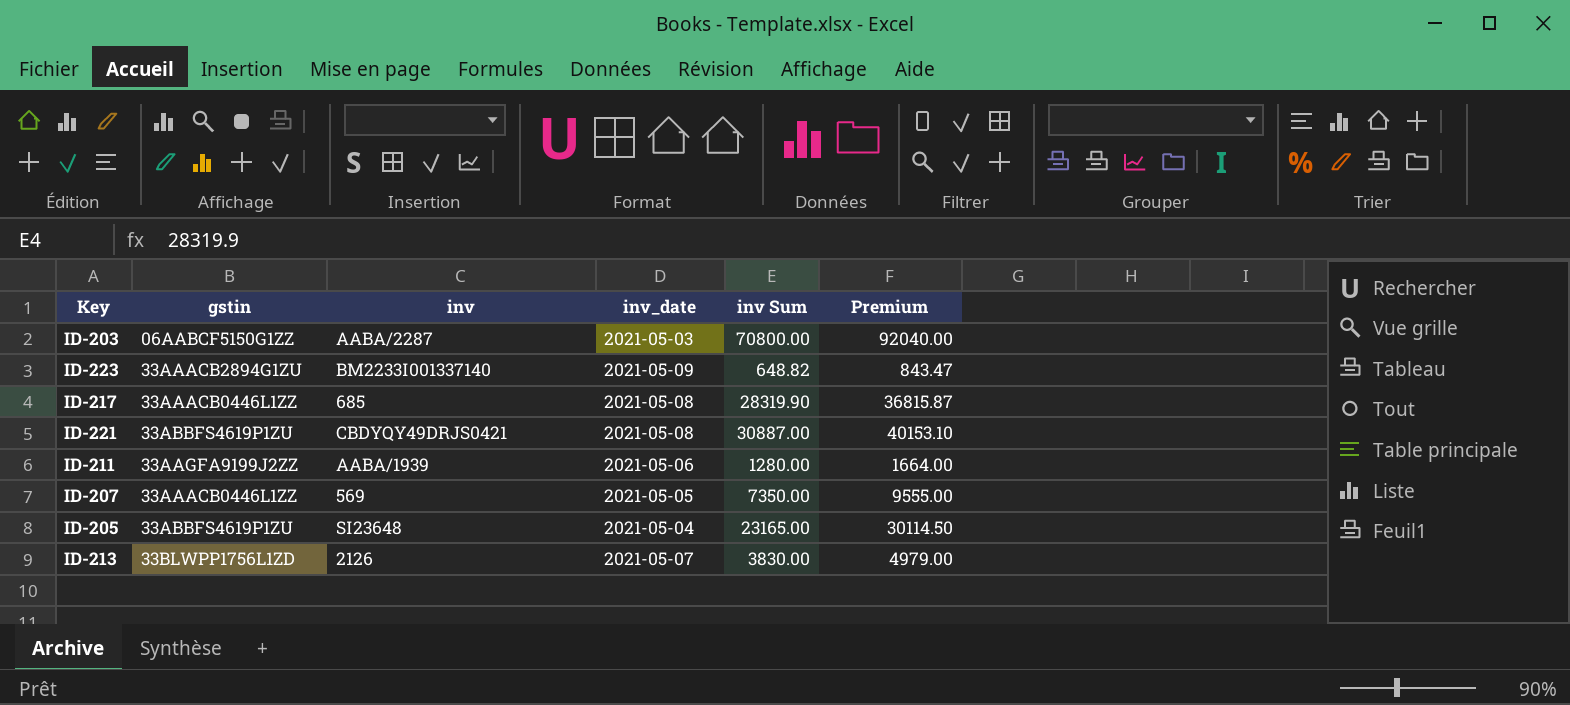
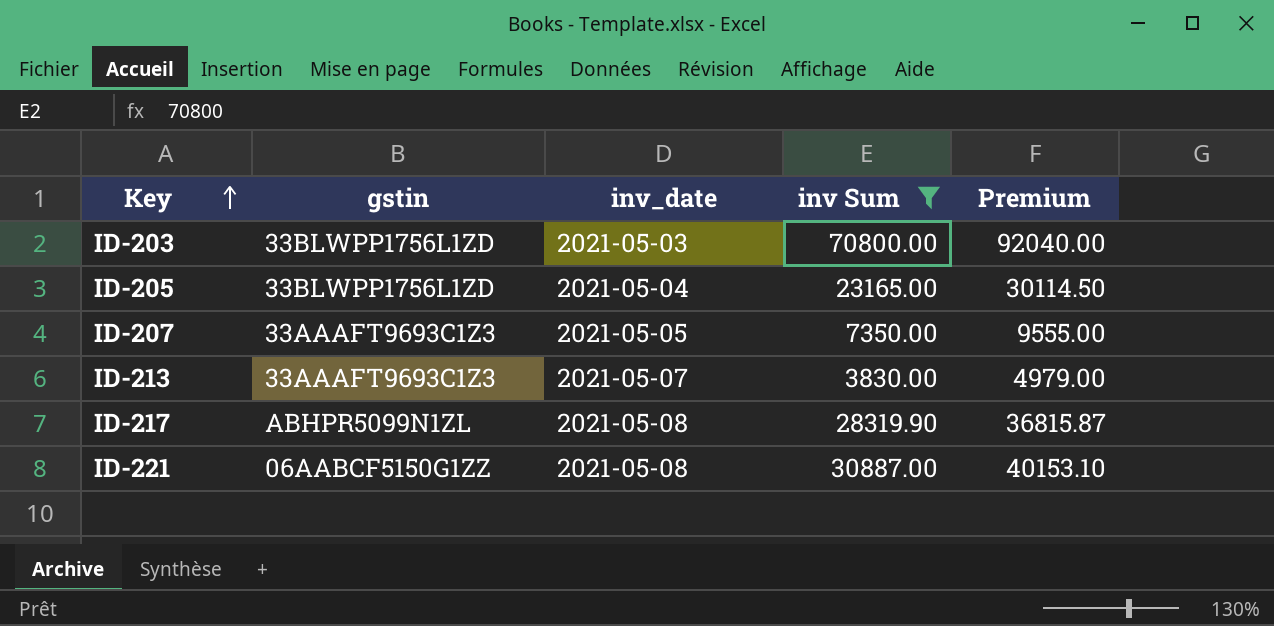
filter: none -> inv Sum >= 3830.00
row order: none -> Key ascending
column inv | position: 3 -> none
ID-203 | gstin: 06AABCF5150G1ZZ -> 33BLWPP1756L1ZD
ID-205 | gstin: 33ABBFS4619P1ZU -> 33BLWPP1756L1ZD
ID-207 | gstin: 33AAACB0446L1ZZ -> 33AAAFT9693C1Z3
ID-213 | gstin: 33BLWPP1756L1ZD -> 33AAAFT9693C1Z3
ID-217 | gstin: 33AAACB0446L1ZZ -> ABHPR5099N1ZL
ID-221 | gstin: 33ABBFS4619P1ZU -> 06AABCF5150G1ZZ

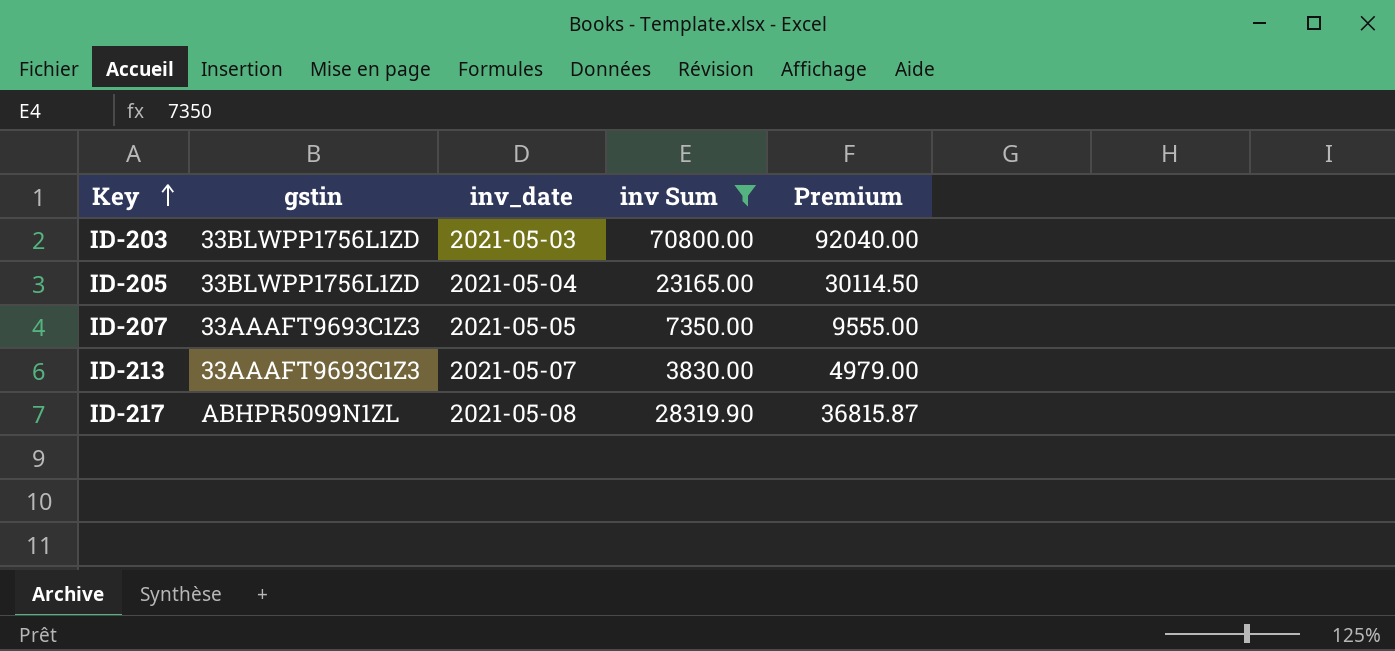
row ID-221: 06AABCF5150G1ZZ | 2021-05-08 | 30887.00 | 40153.10 -> none

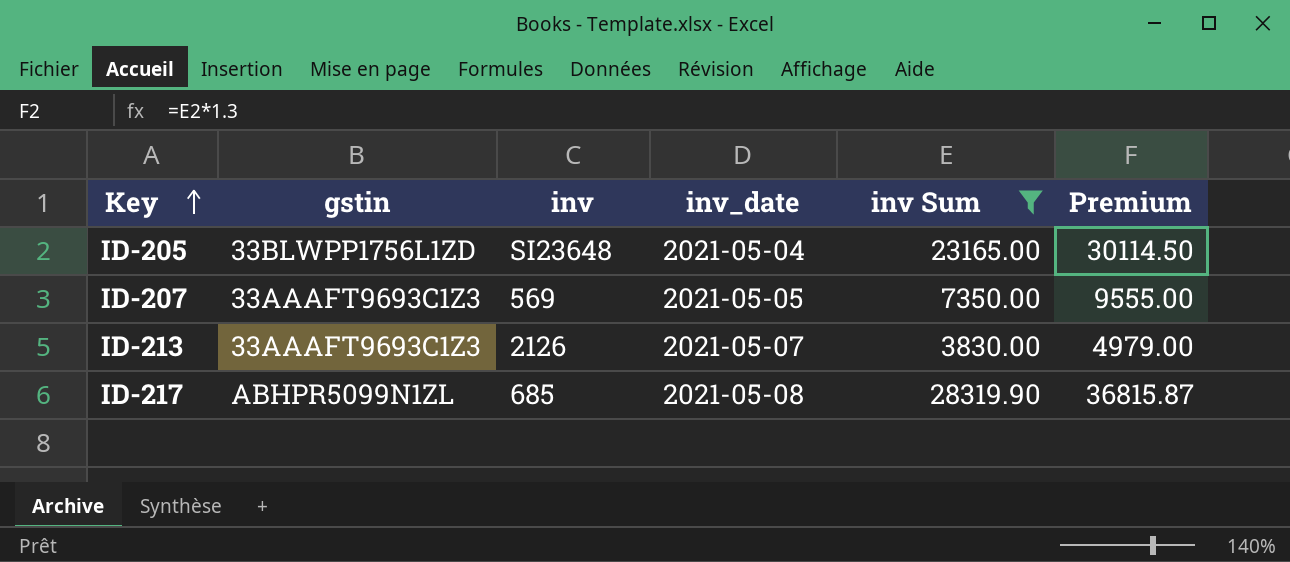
column inv | position: none -> 3
row ID-203: 33BLWPP1756L1ZD | 2021-05-03 | 70800.00 | 92040.00 -> none

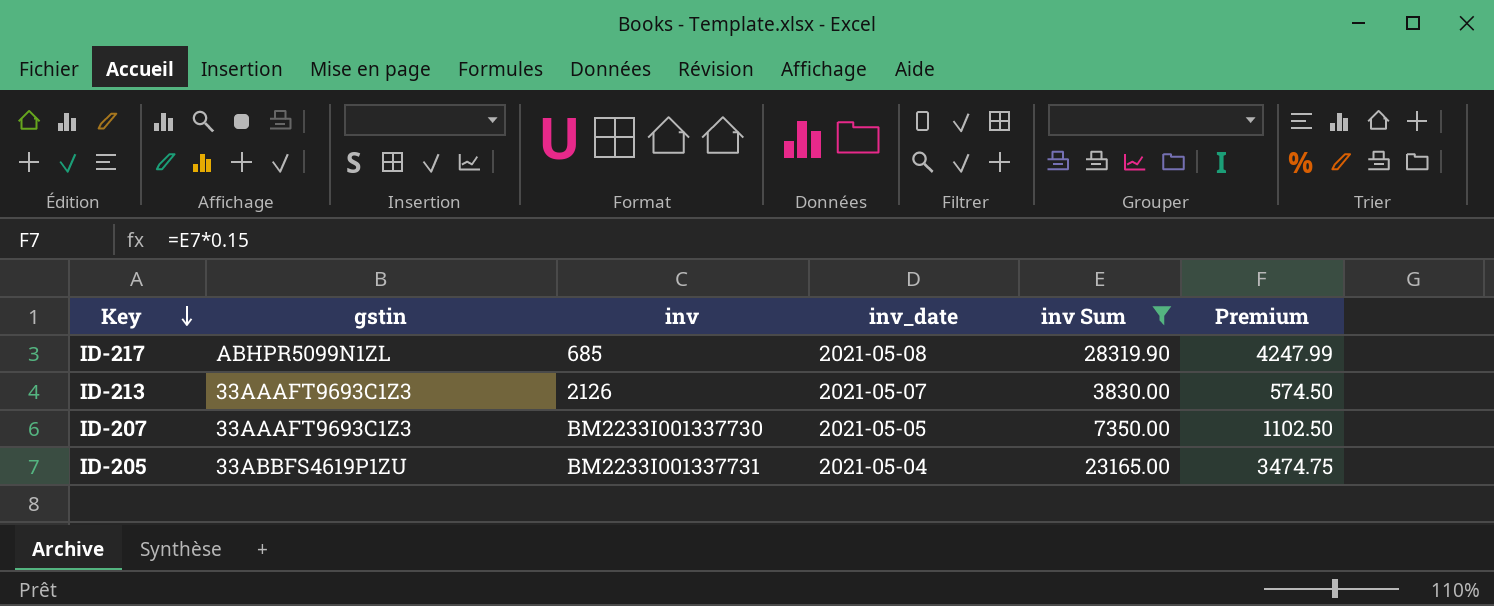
row order: Key ascending -> Key descending
column Premium | formula: [inv Sum] * 1.3 -> [inv Sum] * 0.15
ID-207 | inv: 569 -> BM2233I001337730
ID-205 | gstin: 33BLWPP1756L1ZD -> 33ABBFS4619P1ZU
ID-205 | inv: SI23648 -> BM2233I001337731

